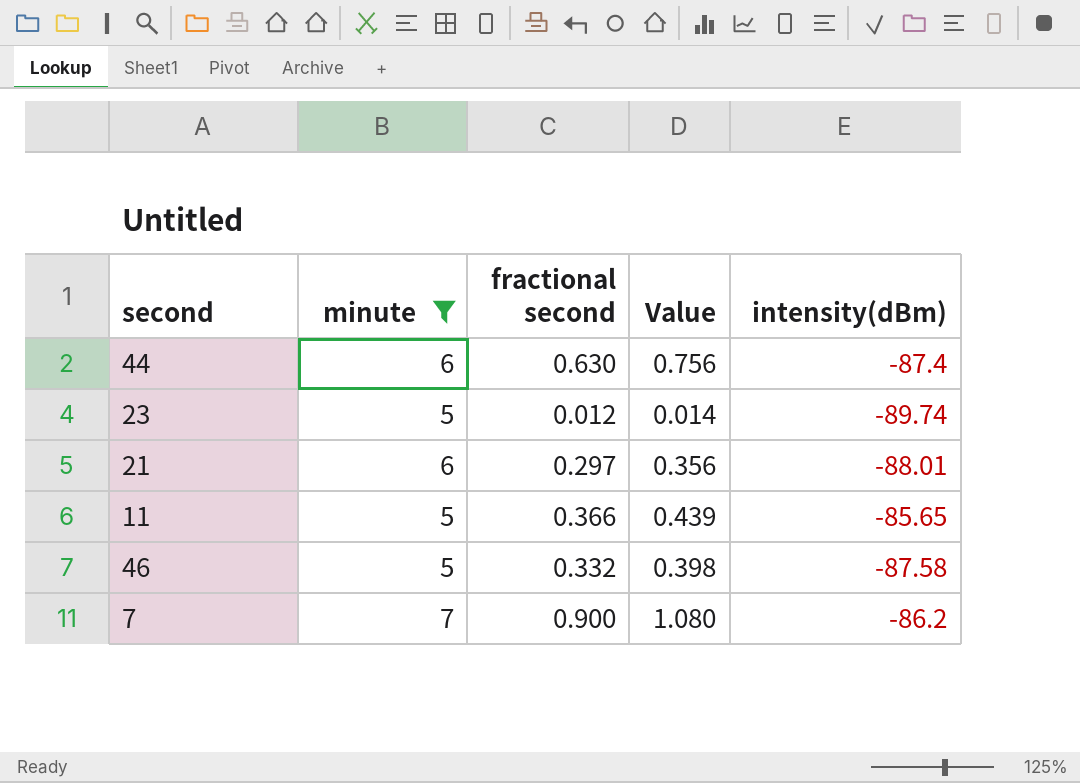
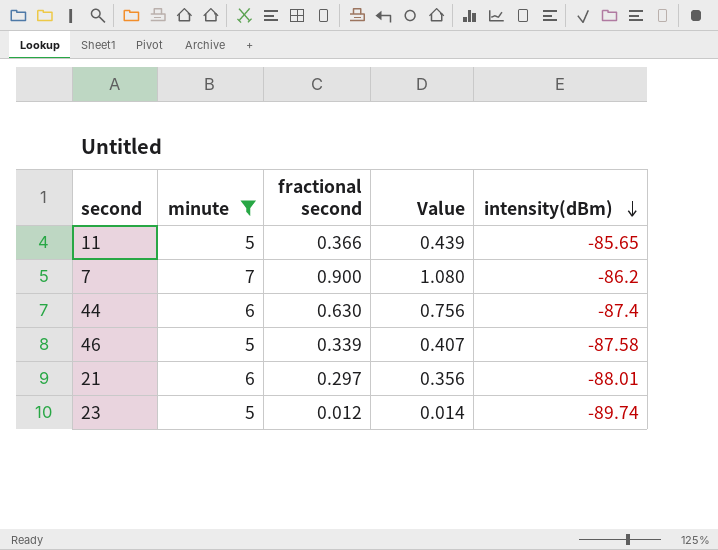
row order: none -> intensity(dBm) descending
46 | fractional second: 0.332 -> 0.339
46 | Value: 0.398 -> 0.407

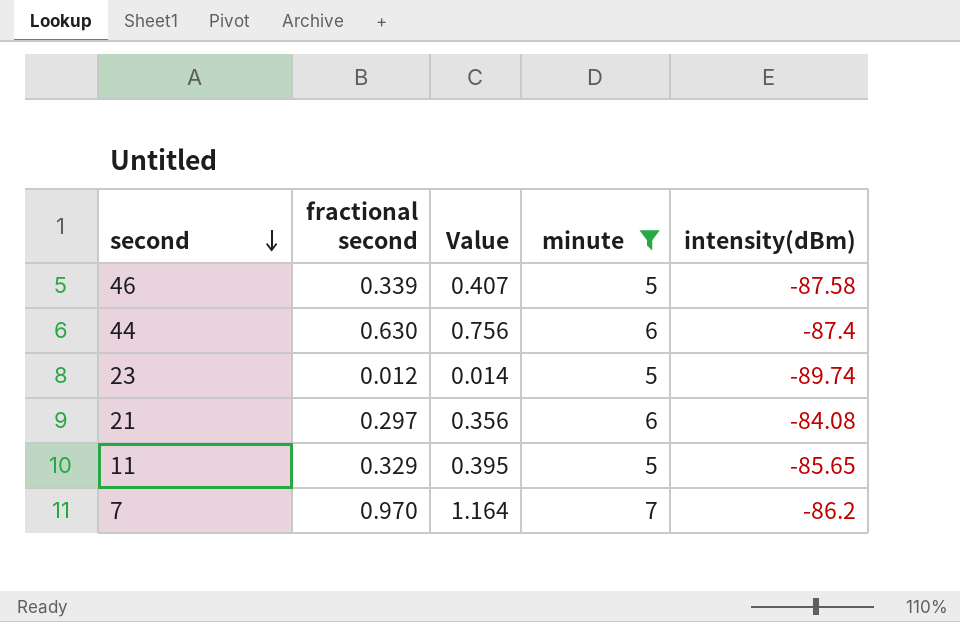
row order: intensity(dBm) descending -> second descending
column minute | position: 2 -> 4
21 | intensity(dBm): -88.01 -> -84.08
11 | fractional second: 0.366 -> 0.329
11 | Value: 0.439 -> 0.395
7 | fractional second: 0.900 -> 0.970
7 | Value: 1.080 -> 1.164

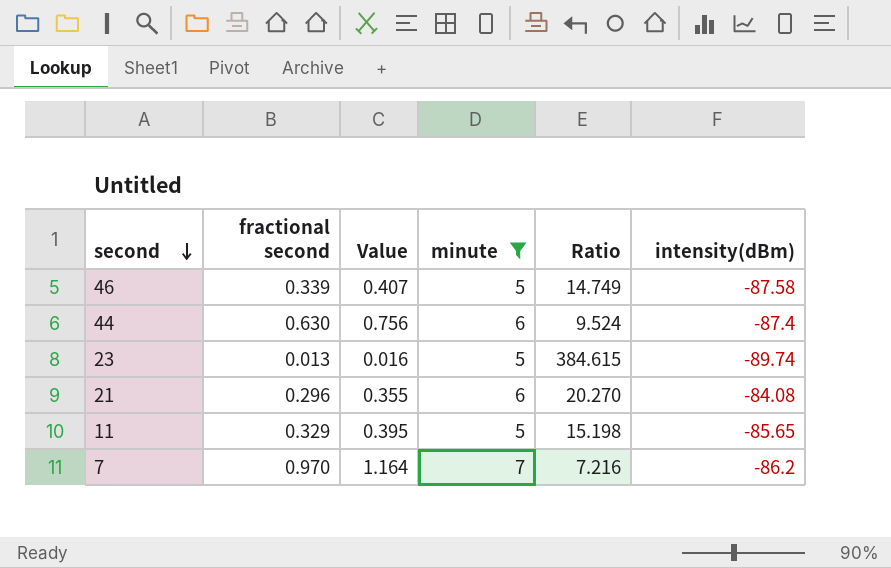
column Ratio | formula: none -> [minute] / [fractional second]
23 | fractional second: 0.012 -> 0.013
23 | Value: 0.014 -> 0.016
21 | fractional second: 0.297 -> 0.296
21 | Value: 0.356 -> 0.355

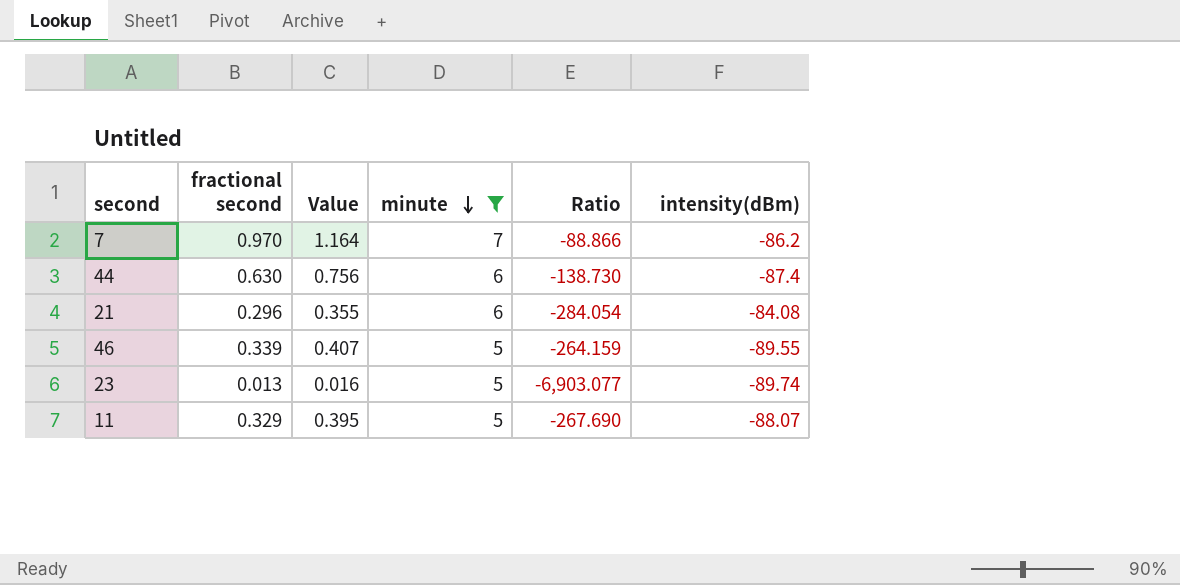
row order: second descending -> minute descending
column Ratio | formula: [minute] / [fractional second] -> [intensity(dBm)] / [fractional second]
46 | intensity(dBm): -87.58 -> -89.55
11 | intensity(dBm): -85.65 -> -88.07

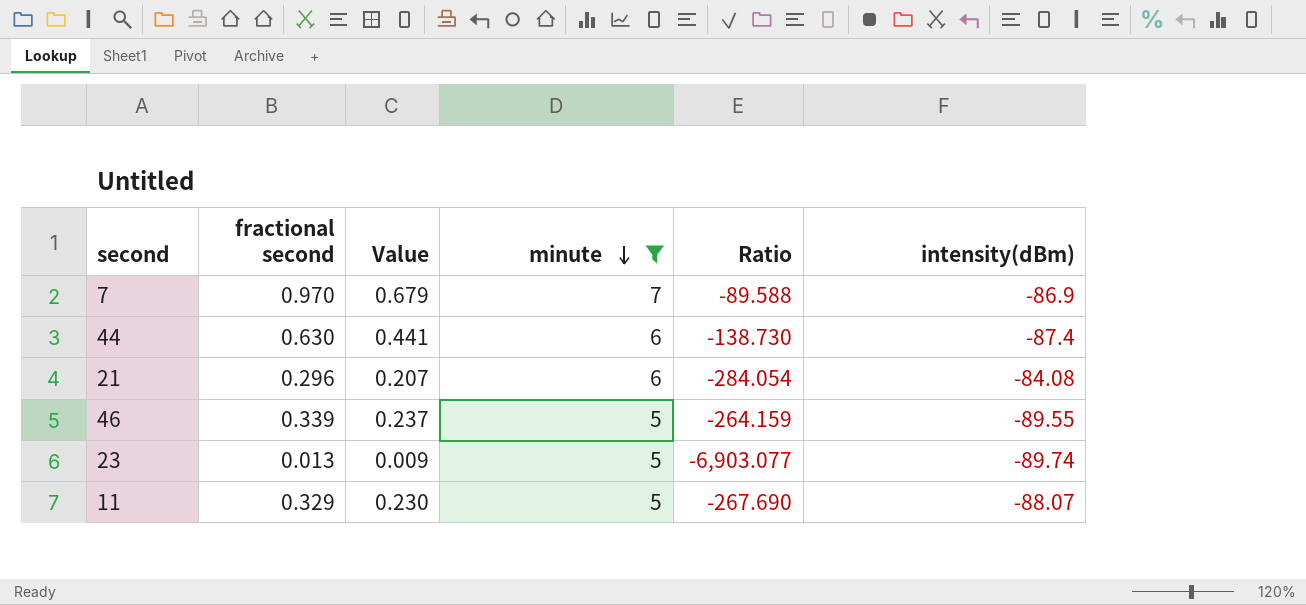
column Value | formula: [fractional second] * 1.2 -> [fractional second] * 0.7
7 | Ratio: -88.866 -> -89.588
7 | intensity(dBm): -86.2 -> -86.9

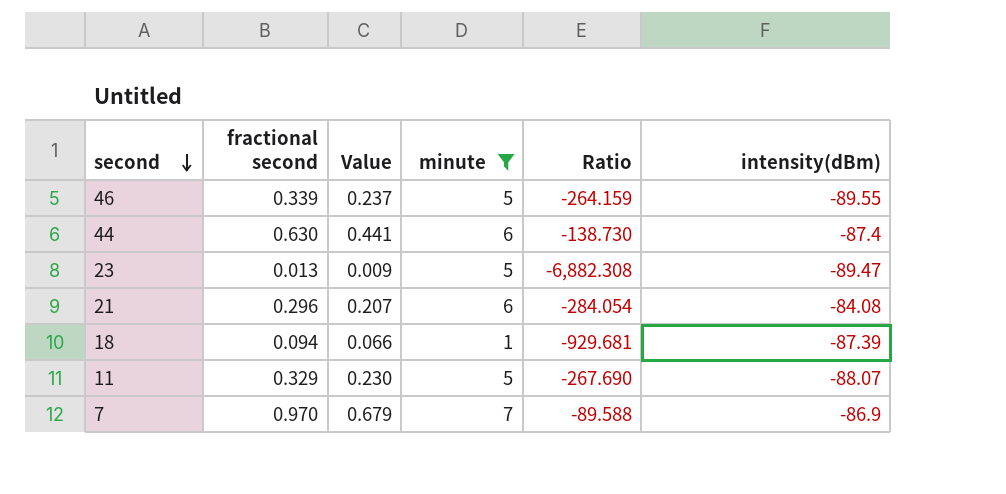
row order: minute descending -> second descending
23 | Ratio: -6,903.077 -> -6,882.308
23 | intensity(dBm): -89.74 -> -89.47
row 18: none -> 0.094 | 0.066 | 1 | -929.681 | -87.39

